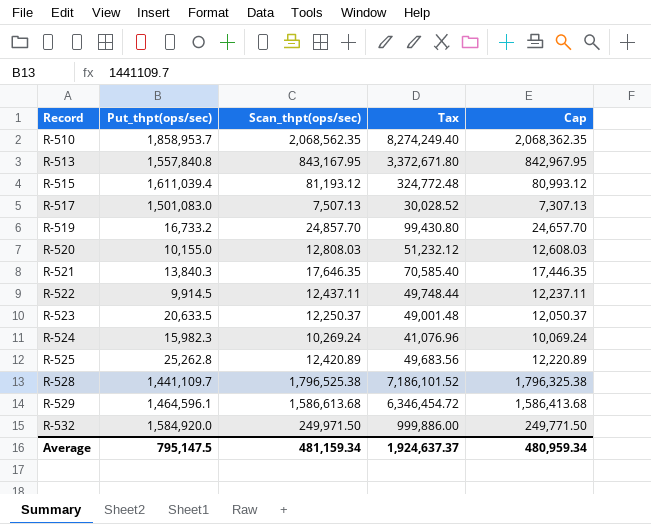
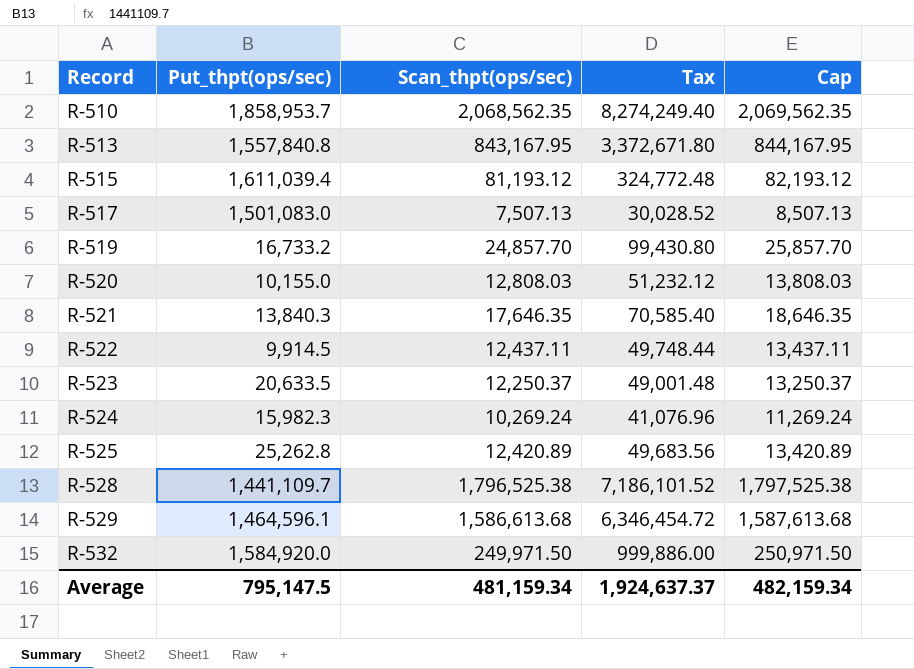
column Cap | formula: [Scan_thpt(ops/sec)] - 200 -> [Scan_thpt(ops/sec)] + 1000
Average | Cap: 480,959.34 -> 482,159.34

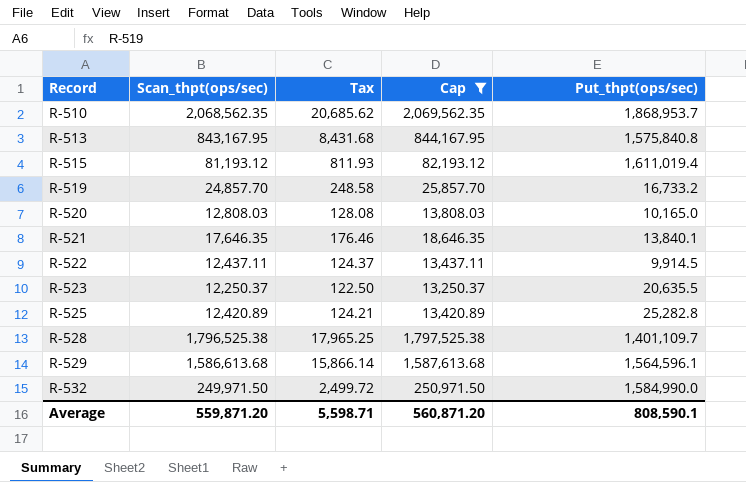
filter: none -> Cap >= 13,250.37
column Tax | formula: [Scan_thpt(ops/sec)] * 4 -> [Scan_thpt(ops/sec)] * 0.01
column Put_thpt(ops/sec) | position: 2 -> 5
R-510 | Put_thpt(ops/sec): 1,858,953.7 -> 1,868,953.7
R-513 | Put_thpt(ops/sec): 1,557,840.8 -> 1,575,840.8
R-515 | Put_thpt(ops/sec): 1,611,039.4 -> 1,611,019.4
R-520 | Put_thpt(ops/sec): 10,155.0 -> 10,165.0
R-521 | Put_thpt(ops/sec): 13,840.3 -> 13,840.1
R-523 | Put_thpt(ops/sec): 20,633.5 -> 20,635.5
R-525 | Put_thpt(ops/sec): 25,262.8 -> 25,282.8
R-528 | Put_thpt(ops/sec): 1,441,109.7 -> 1,401,109.7
R-529 | Put_thpt(ops/sec): 1,464,596.1 -> 1,564,596.1
R-532 | Put_thpt(ops/sec): 1,584,920.0 -> 1,584,990.0
Average | Scan_thpt(ops/sec): 481,159.34 -> 559,871.20
Average | Tax: 1,924,637.37 -> 5,598.71
Average | Cap: 482,159.34 -> 560,871.20
Average | Put_thpt(ops/sec): 795,147.5 -> 808,590.1

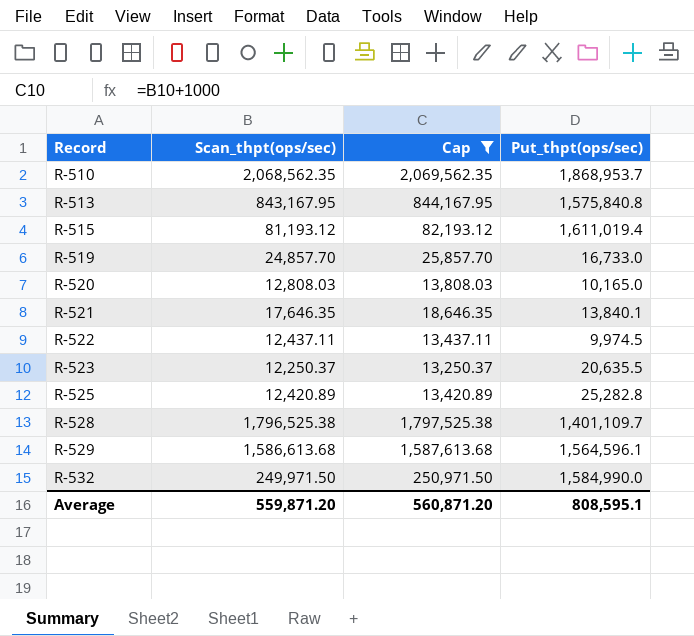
column Tax | formula: [Scan_thpt(ops/sec)] * 0.01 -> none
R-519 | Put_thpt(ops/sec): 16,733.2 -> 16,733.0
R-522 | Put_thpt(ops/sec): 9,914.5 -> 9,974.5
Average | Put_thpt(ops/sec): 808,590.1 -> 808,595.1

